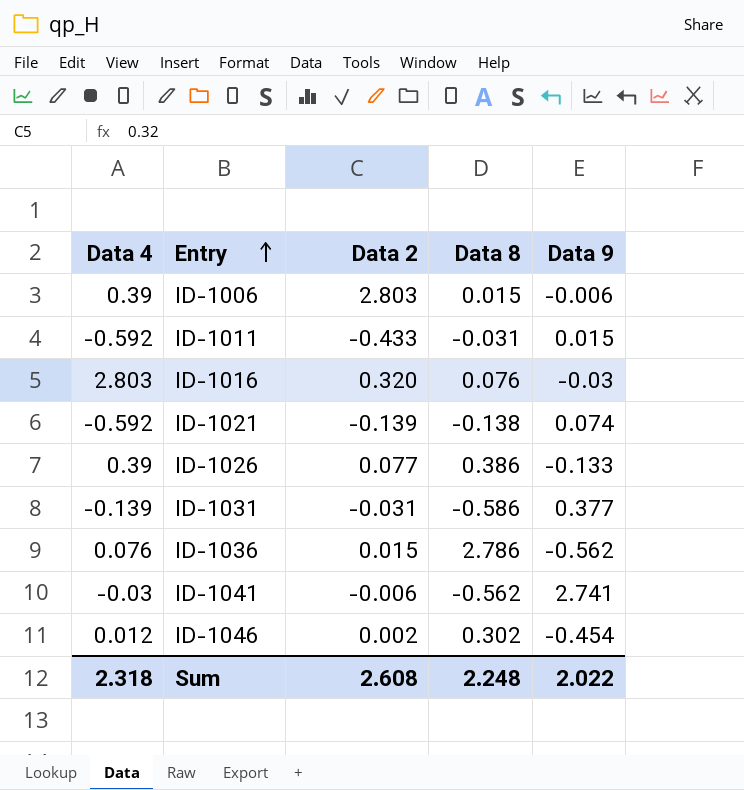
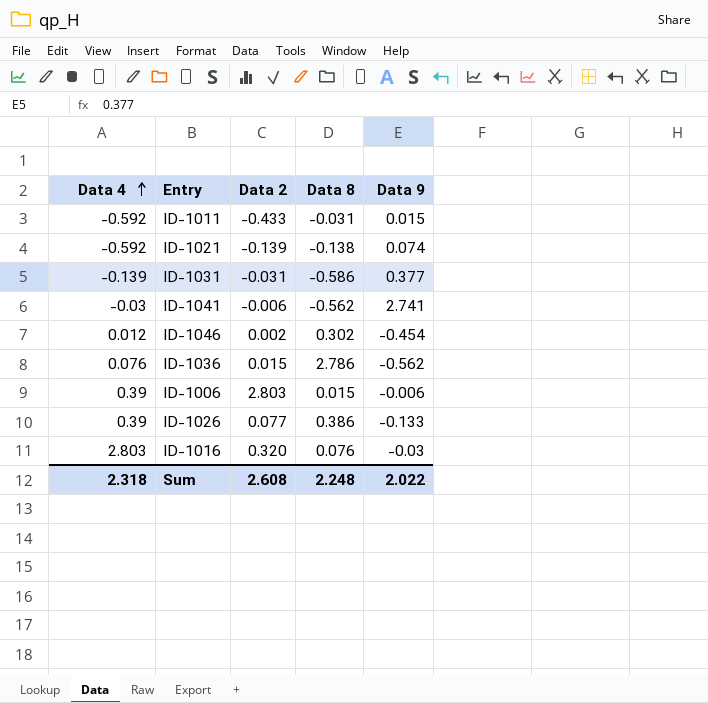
row order: Entry ascending -> Data 4 ascending

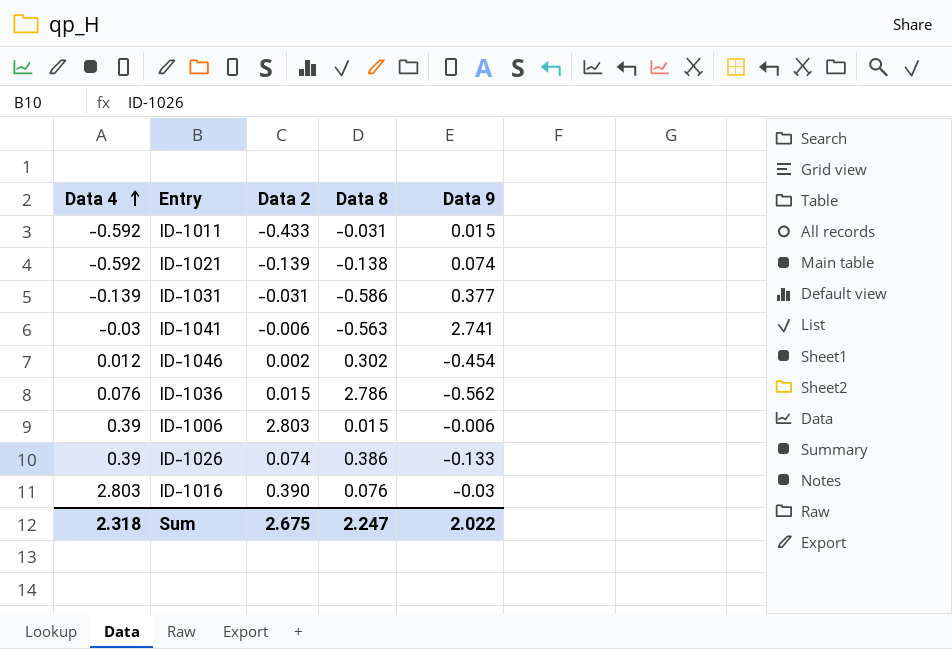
ID-1041 | Data 8: -0.562 -> -0.563
ID-1026 | Data 2: 0.077 -> 0.074
ID-1016 | Data 2: 0.320 -> 0.390
Sum | Data 2: 2.608 -> 2.675
Sum | Data 8: 2.248 -> 2.247

